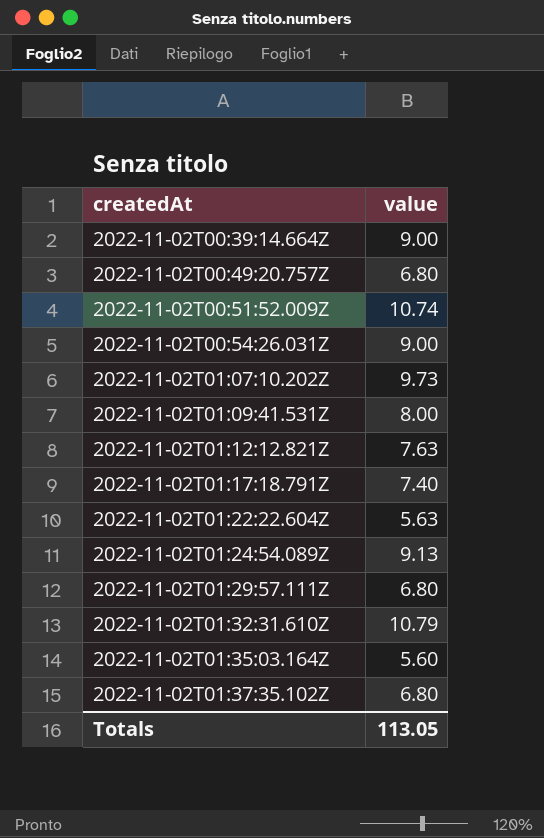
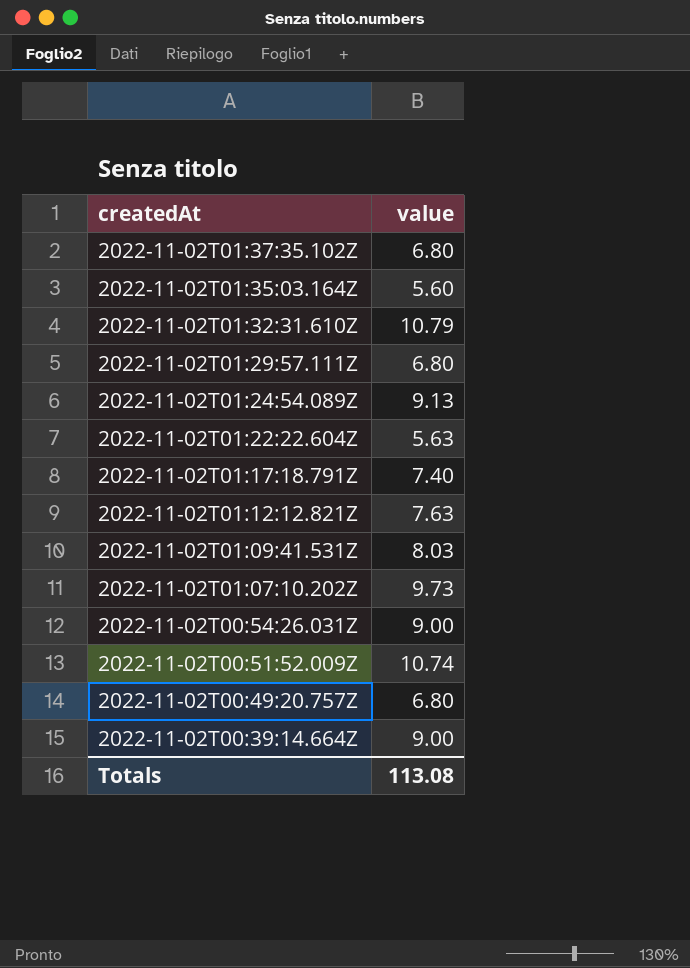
row order: createdAt ascending -> createdAt descending
2022-11-02T01:09:41.531Z | value: 8.00 -> 8.03
Totals | value: 113.05 -> 113.08

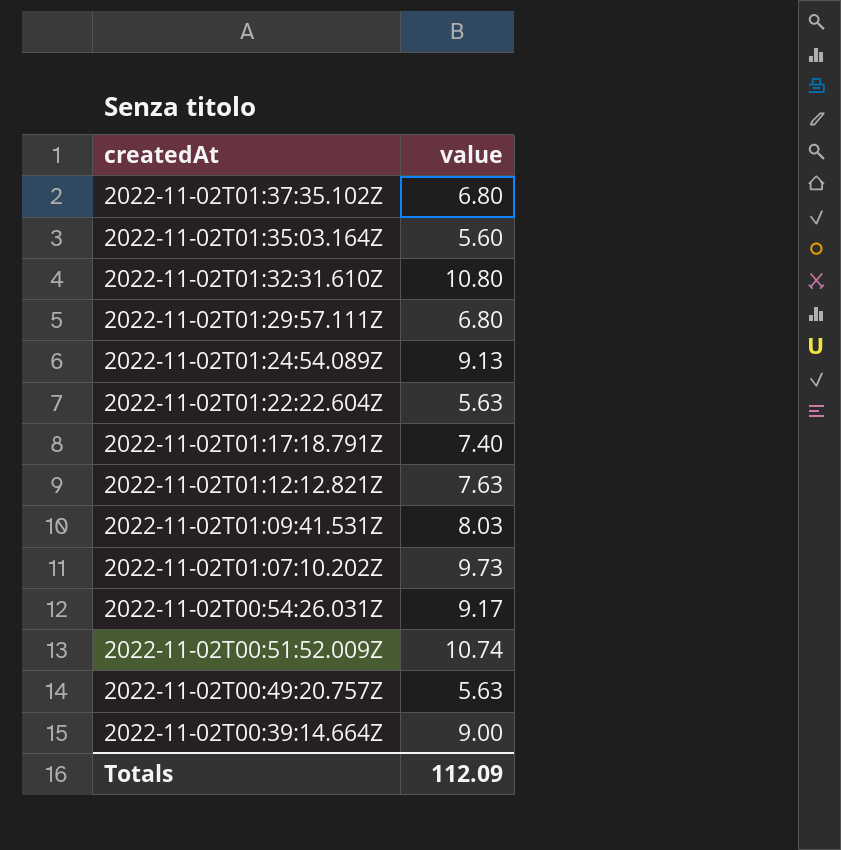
2022-11-02T01:32:31.610Z | value: 10.79 -> 10.80
2022-11-02T00:54:26.031Z | value: 9.00 -> 9.17
2022-11-02T00:49:20.757Z | value: 6.80 -> 5.63
Totals | value: 113.08 -> 112.09

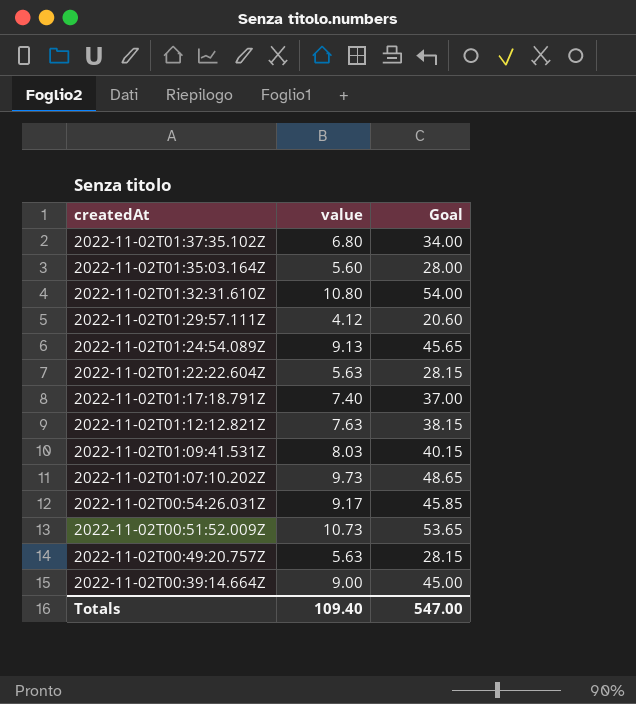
column Goal | formula: none -> [value] * 5
2022-11-02T01:29:57.111Z | value: 6.80 -> 4.12
2022-11-02T00:51:52.009Z | value: 10.74 -> 10.73
Totals | value: 112.09 -> 109.40

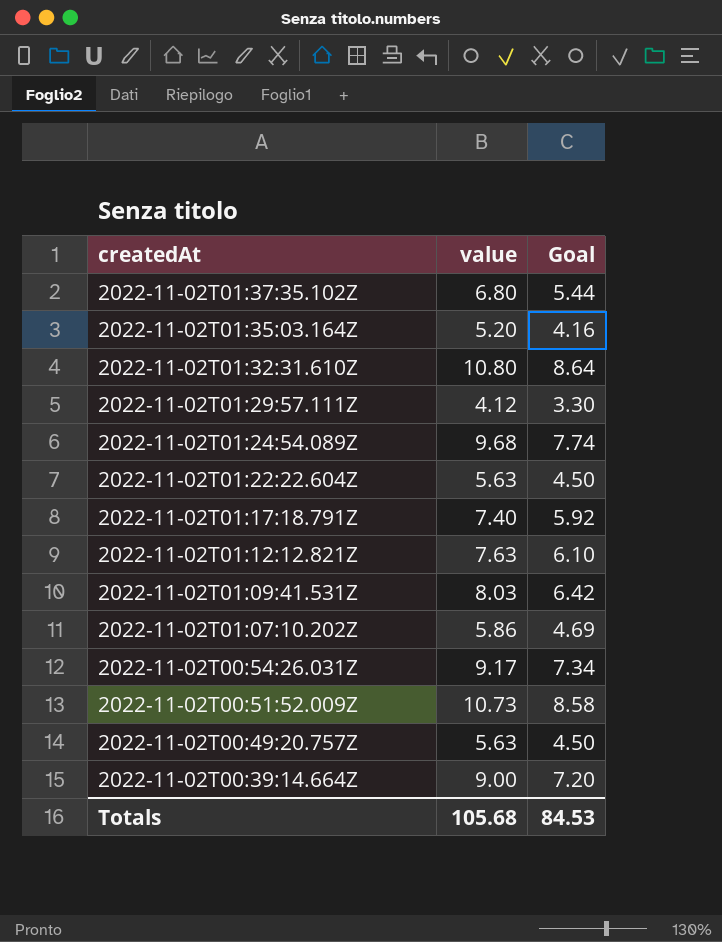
column Goal | formula: [value] * 5 -> [value] * 0.8
2022-11-02T01:35:03.164Z | value: 5.60 -> 5.20
2022-11-02T01:24:54.089Z | value: 9.13 -> 9.68
2022-11-02T01:07:10.202Z | value: 9.73 -> 5.86
Totals | value: 109.40 -> 105.68
Totals | Goal: 547.00 -> 84.53

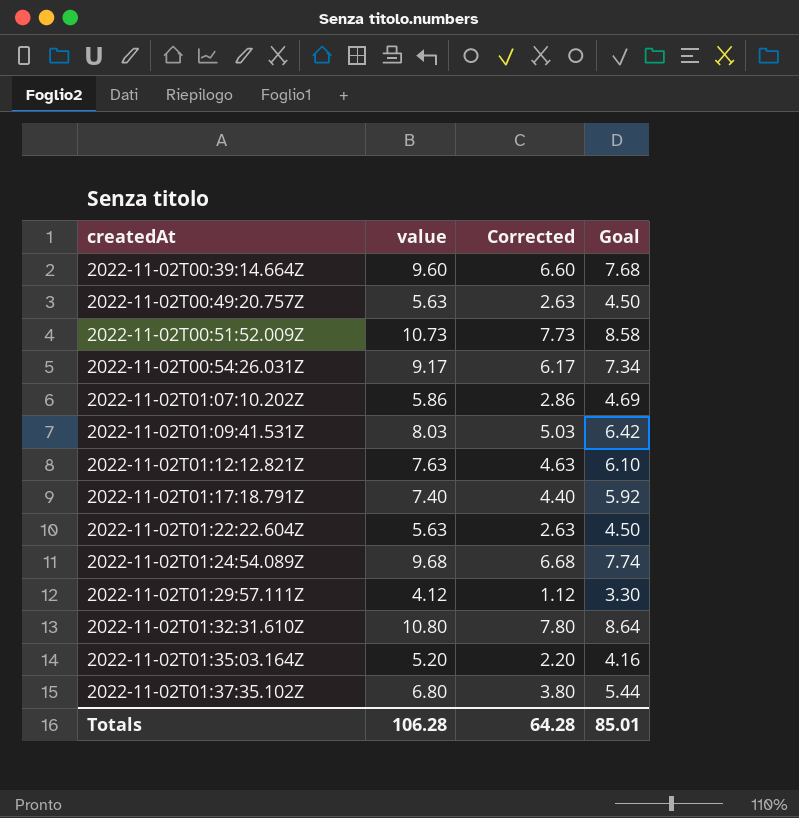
row order: createdAt descending -> createdAt ascending
column Corrected | formula: none -> [value] - 3
2022-11-02T00:39:14.664Z | value: 9.00 -> 9.60
2022-11-02T00:39:14.664Z | Goal: 7.20 -> 7.68
Totals | value: 105.68 -> 106.28
Totals | Goal: 84.53 -> 85.01

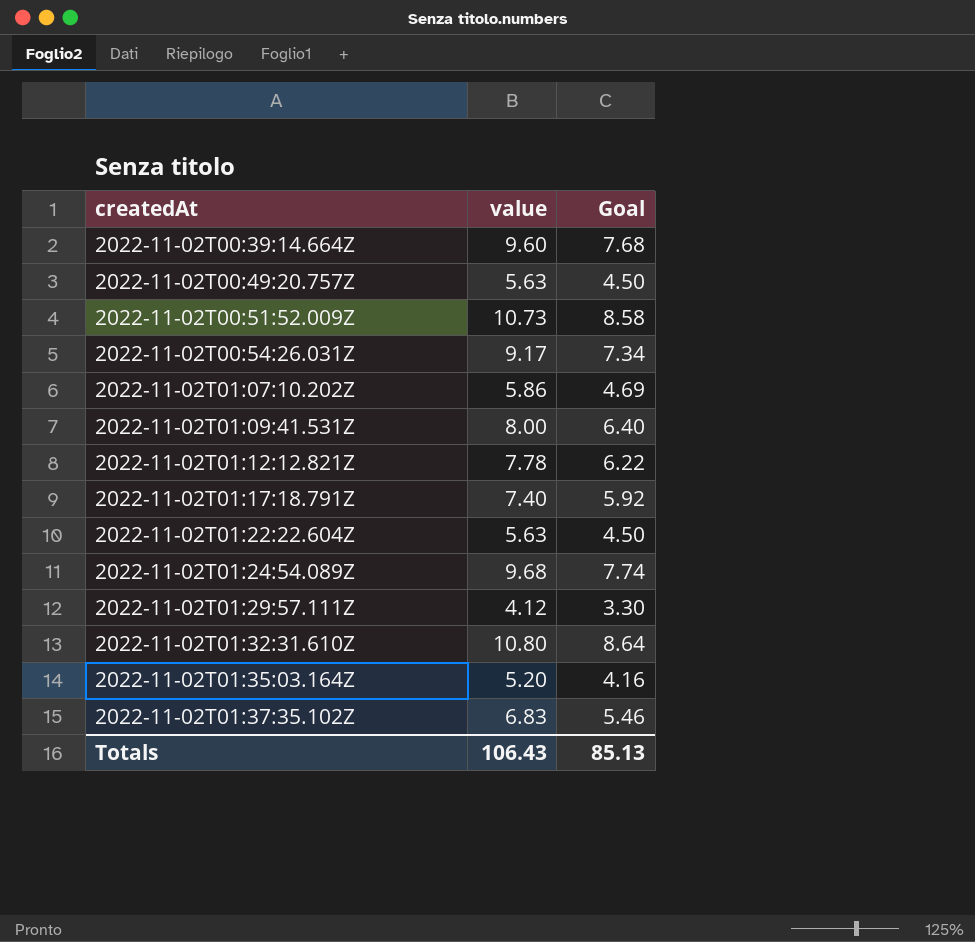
column Corrected | formula: [value] - 3 -> none
2022-11-02T01:09:41.531Z | value: 8.03 -> 8.00
2022-11-02T01:09:41.531Z | Goal: 6.42 -> 6.40
2022-11-02T01:12:12.821Z | value: 7.63 -> 7.78
2022-11-02T01:12:12.821Z | Goal: 6.10 -> 6.22
2022-11-02T01:37:35.102Z | value: 6.80 -> 6.83
2022-11-02T01:37:35.102Z | Goal: 5.44 -> 5.46
Totals | value: 106.28 -> 106.43
Totals | Goal: 85.01 -> 85.13

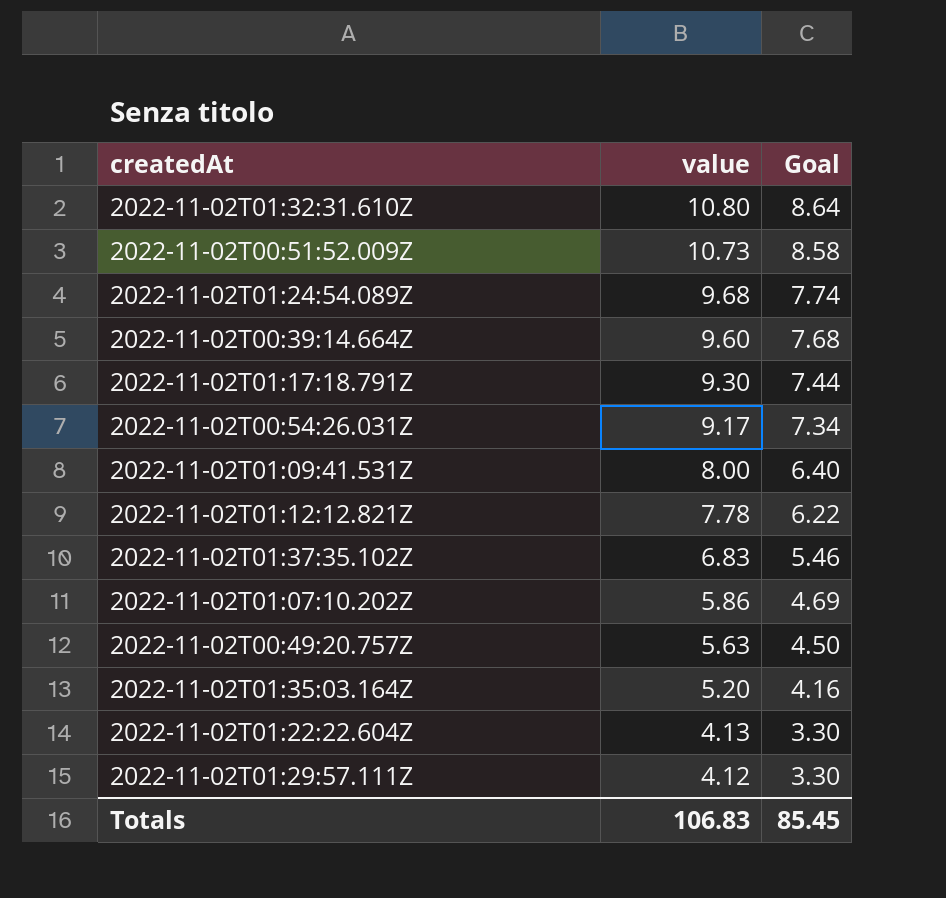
row order: createdAt ascending -> value descending
2022-11-02T01:17:18.791Z | value: 7.40 -> 9.30
2022-11-02T01:17:18.791Z | Goal: 5.92 -> 7.44
2022-11-02T01:22:22.604Z | value: 5.63 -> 4.13
2022-11-02T01:22:22.604Z | Goal: 4.50 -> 3.30
Totals | value: 106.43 -> 106.83
Totals | Goal: 85.13 -> 85.45

